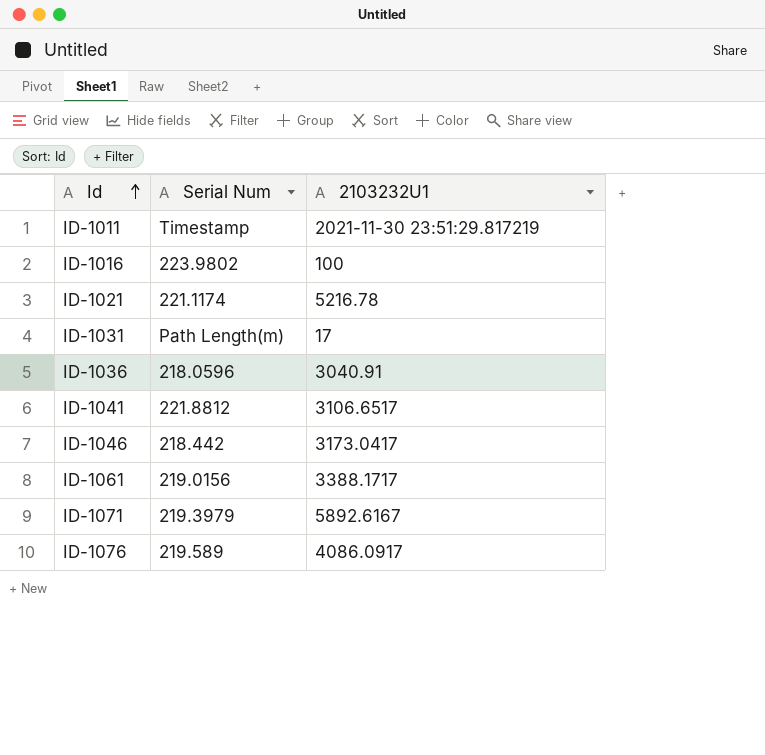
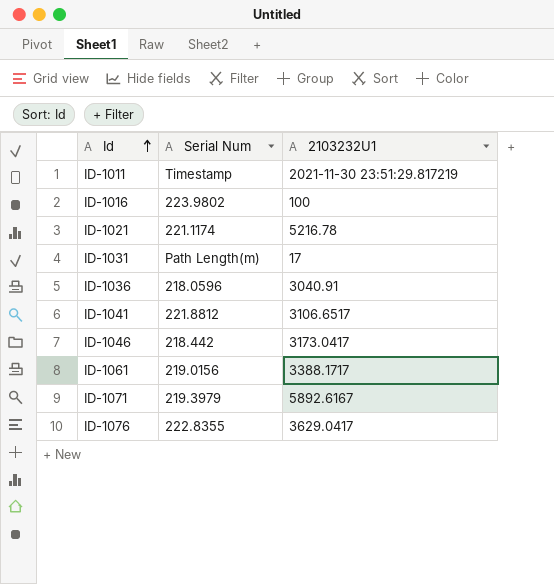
ID-1076 | Serial Num: 219.589 -> 222.8355
ID-1076 | 2103232U1: 4086.0917 -> 3629.0417

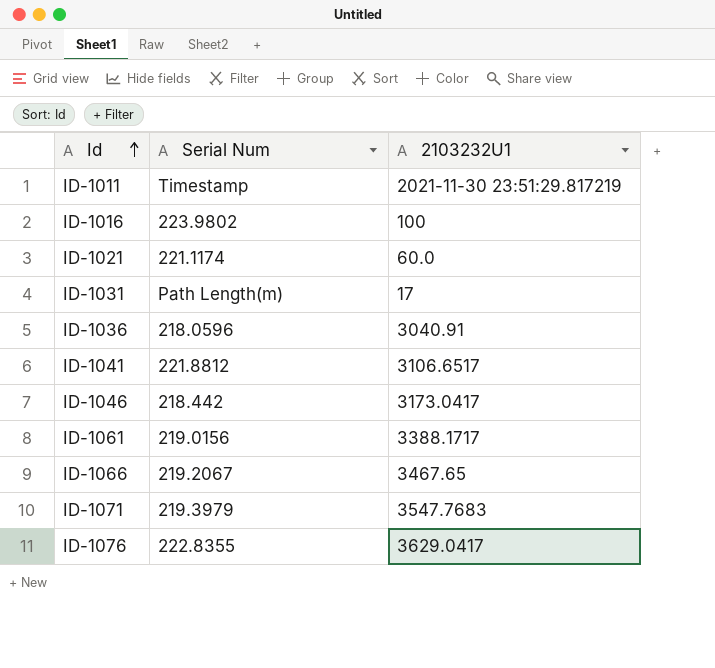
ID-1021 | 2103232U1: 5216.78 -> 60.0
row ID-1066: none -> 219.2067 | 3467.65
ID-1071 | 2103232U1: 5892.6167 -> 3547.7683

